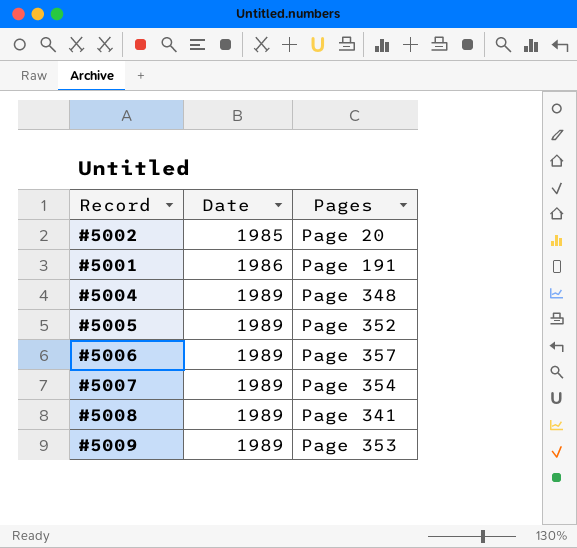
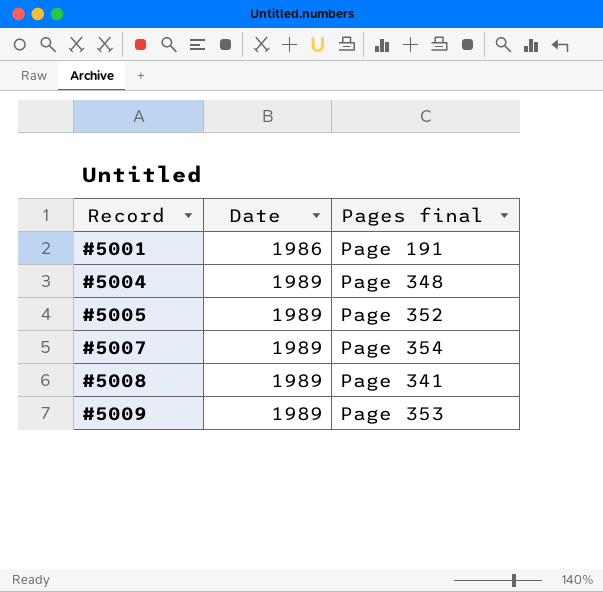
column name: Pages -> Pages final
row #5002: 1985 | Page 20 -> none
row #5006: 1989 | Page 357 -> none

